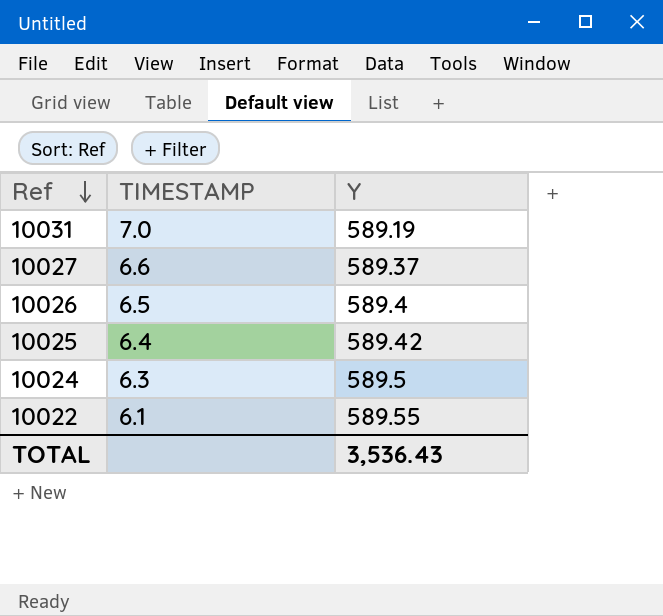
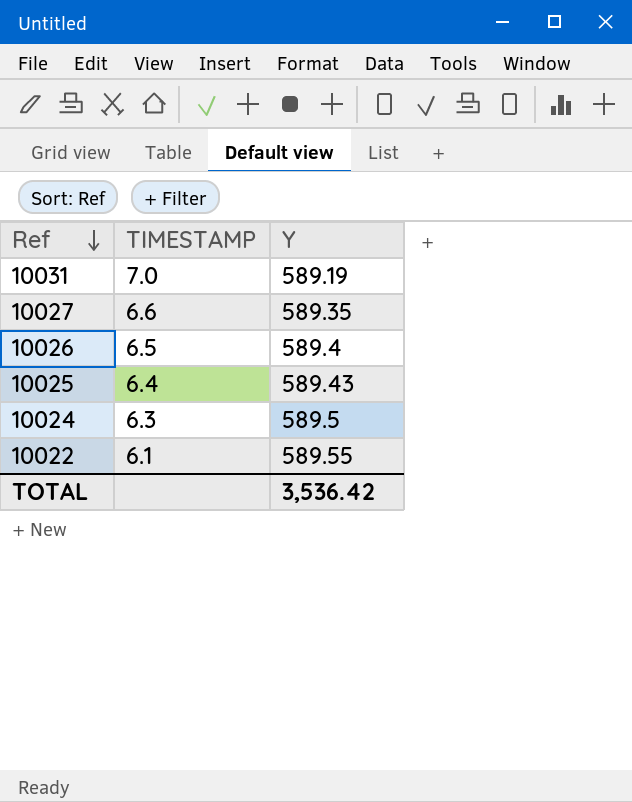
10027 | Y: 589.37 -> 589.35
10025 | Y: 589.42 -> 589.43
TOTAL | Y: 3,536.43 -> 3,536.42

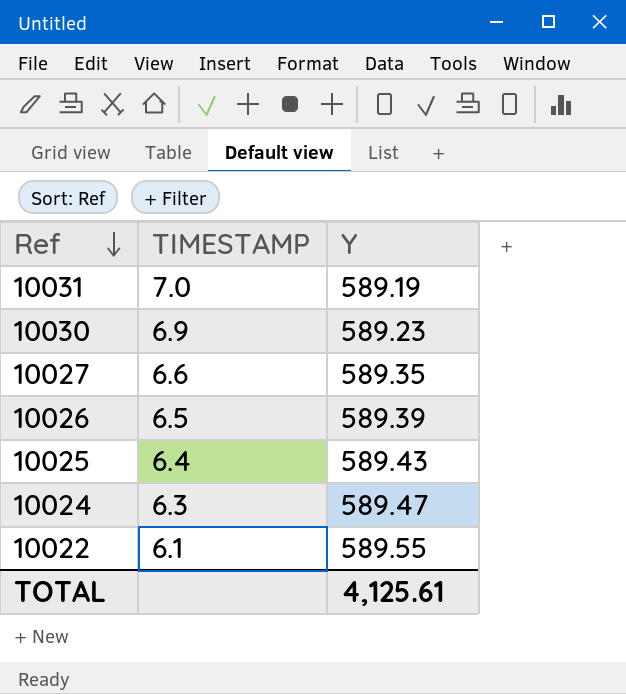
row 10030: none -> 6.9 | 589.23
10026 | Y: 589.4 -> 589.39
10024 | Y: 589.5 -> 589.47
TOTAL | Y: 3,536.42 -> 4,125.61

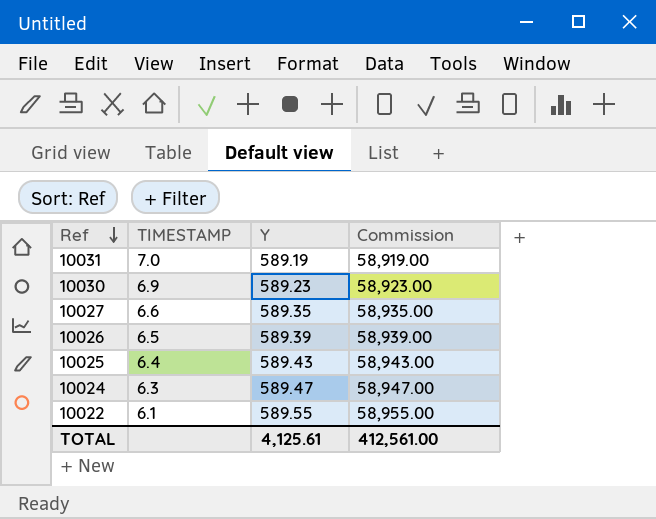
column Commission | formula: none -> [Y] * 100

